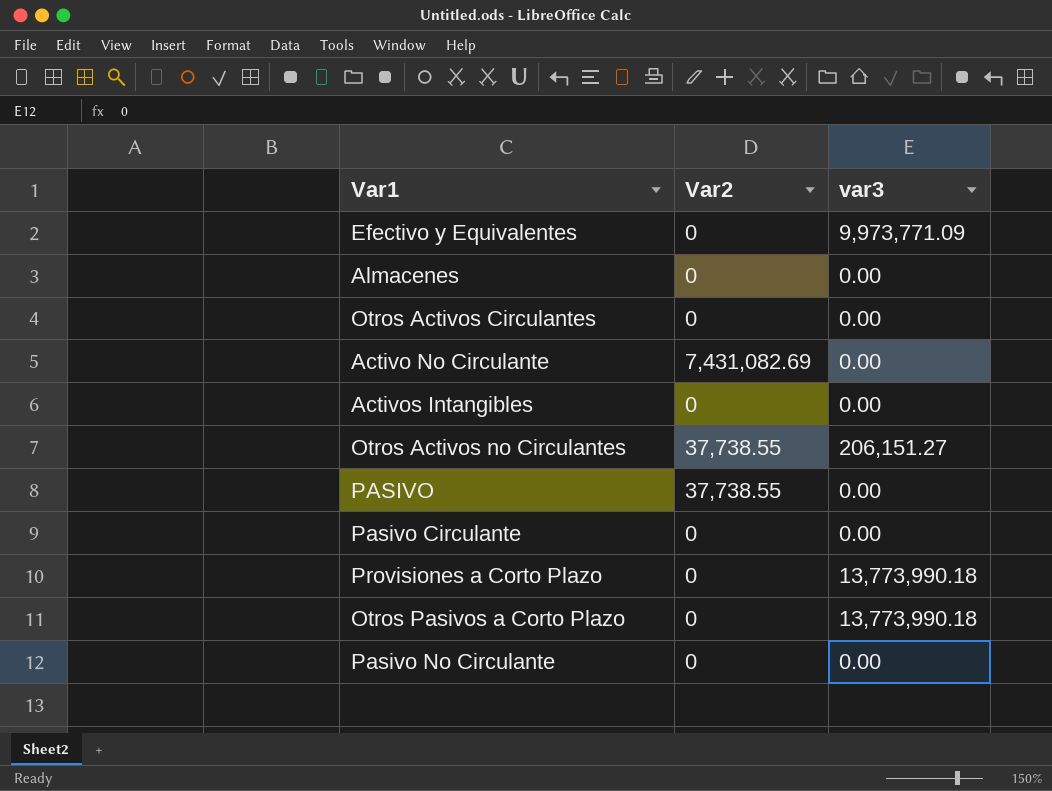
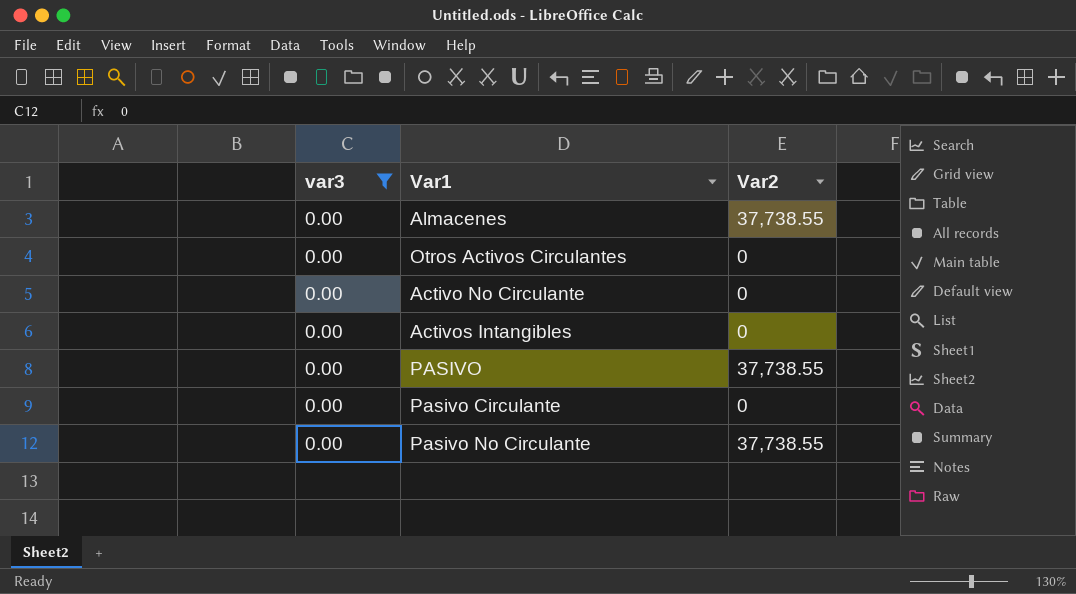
filter: none -> var3 = 0.00
column var3 | position: 3 -> 1
Almacenes | Var2: 0 -> 37,738.55
Activo No Circulante | Var2: 7,431,082.69 -> 0
Pasivo No Circulante | Var2: 0 -> 37,738.55

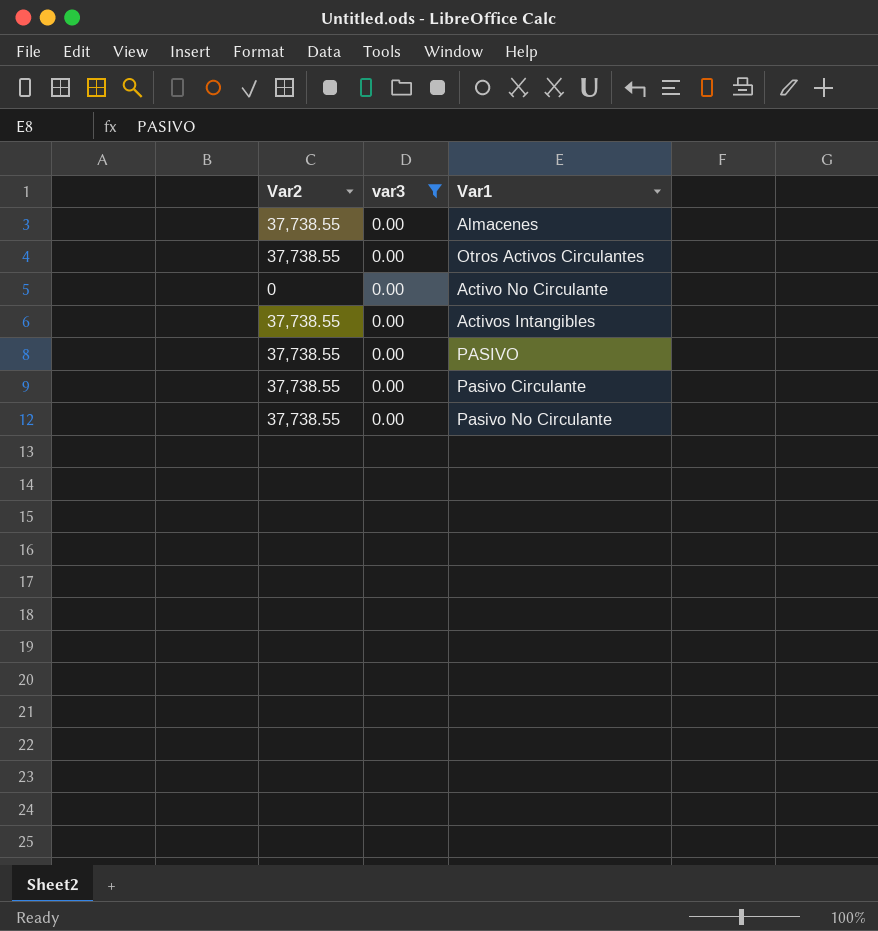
column Var2 | position: 3 -> 1
Otros Activos Circulantes | Var2: 0 -> 37,738.55
Activos Intangibles | Var2: 0 -> 37,738.55
Pasivo Circulante | Var2: 0 -> 37,738.55

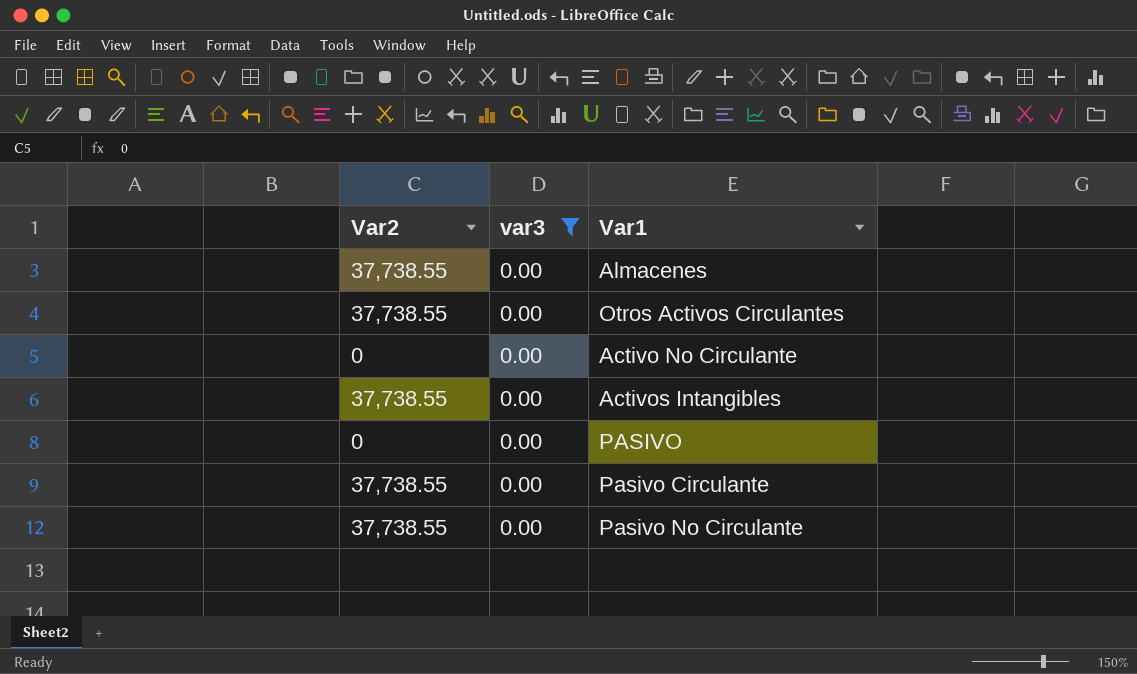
PASIVO | Var2: 37,738.55 -> 0

